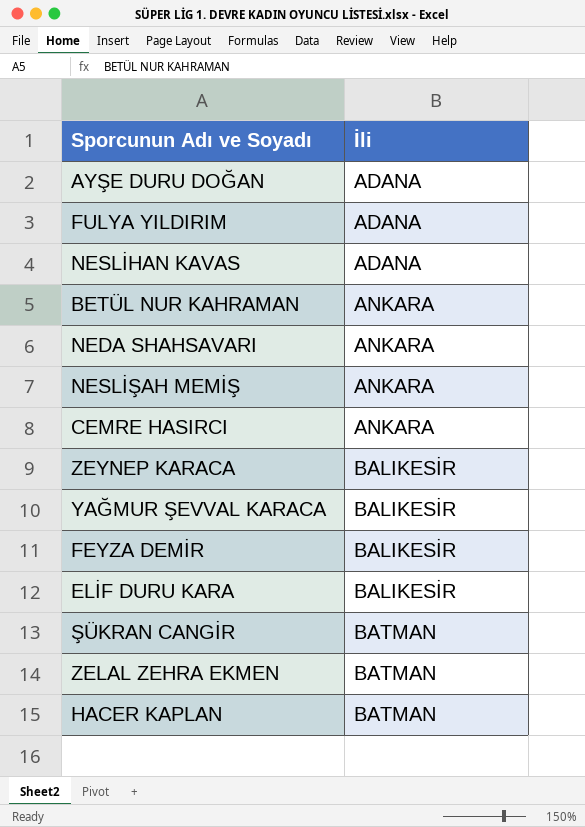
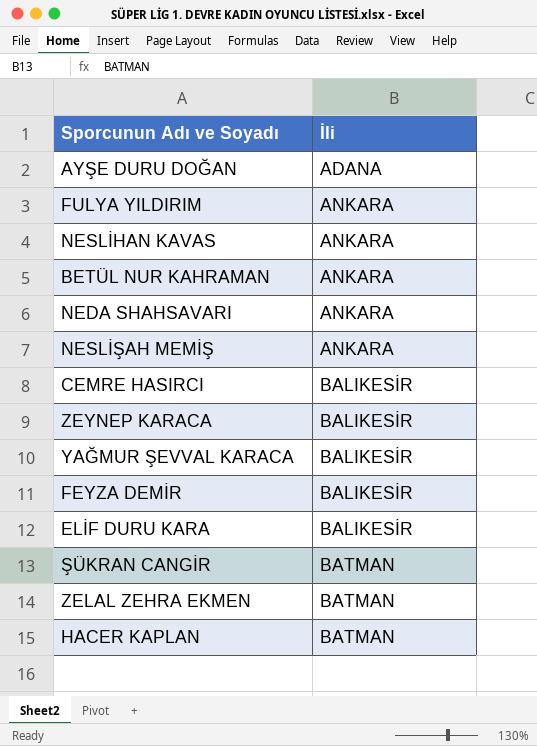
FULYA YILDIRIM | İli: ADANA -> ANKARA
NESLİHAN KAVAS | İli: ADANA -> ANKARA
CEMRE HASIRCI | İli: ANKARA -> BALIKESİR

